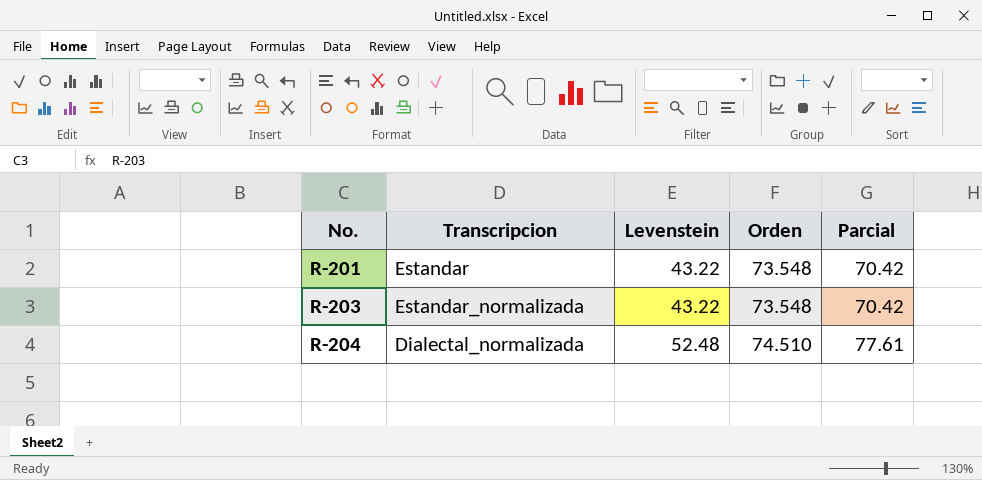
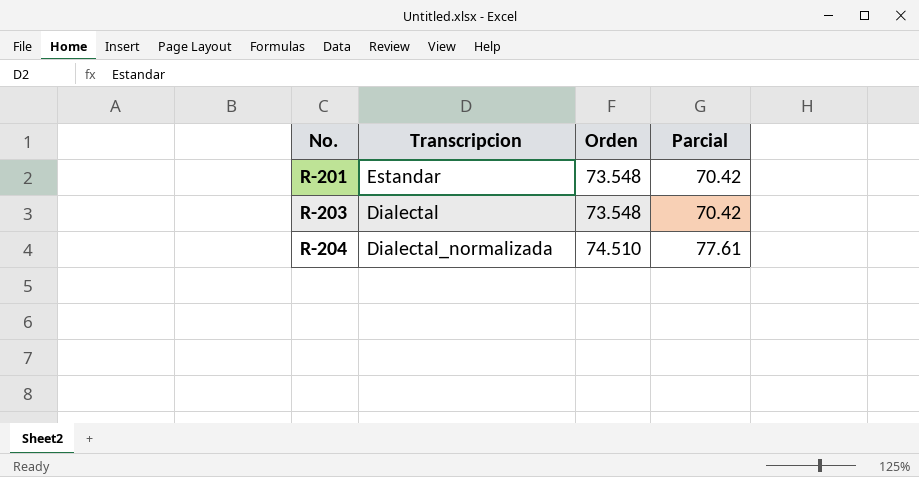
column Levenstein | position: 3 -> none
R-203 | Transcripcion: Estandar_normalizada -> Dialectal

